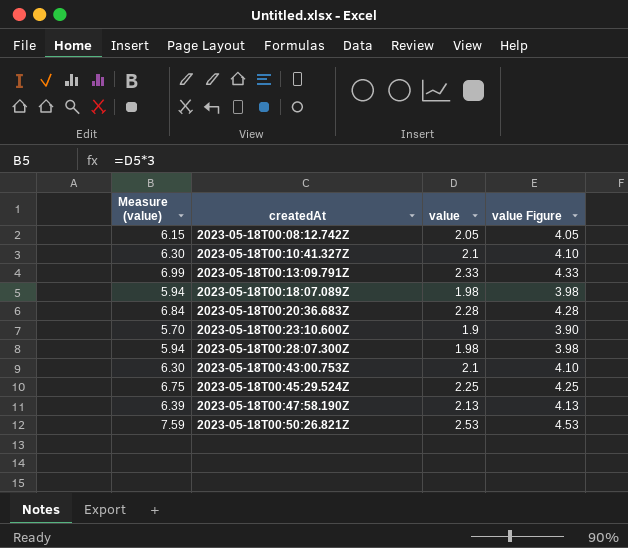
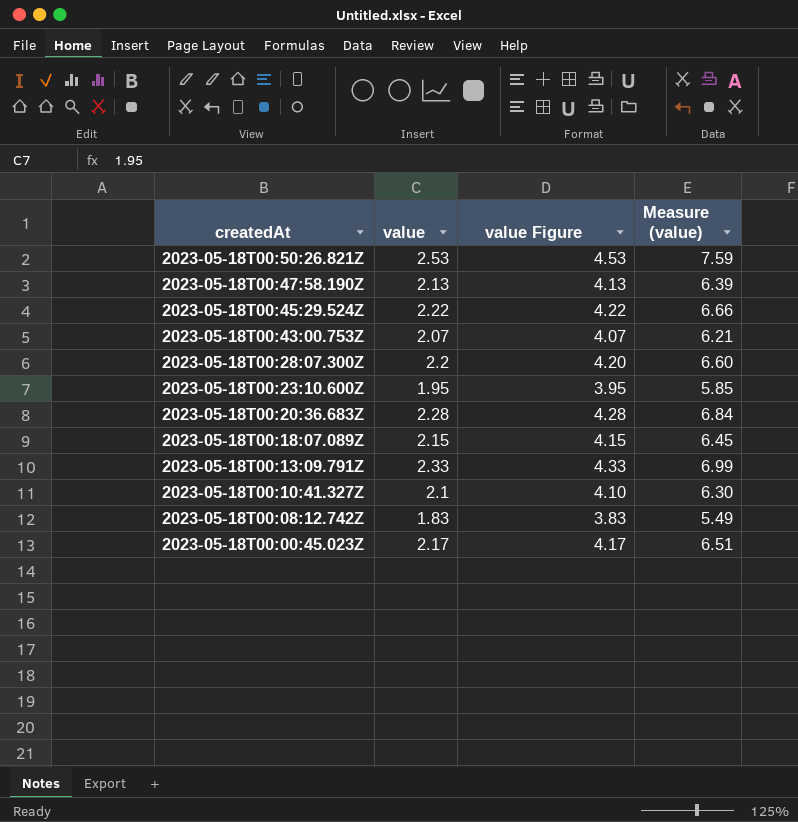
row order: createdAt ascending -> createdAt descending
column Measure (value) | position: 1 -> 4
2023-05-18T00:45:29.524Z | value: 2.25 -> 2.22
2023-05-18T00:45:29.524Z | value Figure: 4.25 -> 4.22
2023-05-18T00:45:29.524Z | Measure (value): 6.75 -> 6.66
2023-05-18T00:43:00.753Z | value: 2.1 -> 2.07
2023-05-18T00:43:00.753Z | value Figure: 4.10 -> 4.07
2023-05-18T00:43:00.753Z | Measure (value): 6.30 -> 6.21
2023-05-18T00:28:07.300Z | value: 1.98 -> 2.2
2023-05-18T00:28:07.300Z | value Figure: 3.98 -> 4.20
2023-05-18T00:28:07.300Z | Measure (value): 5.94 -> 6.60
2023-05-18T00:23:10.600Z | value: 1.9 -> 1.95
2023-05-18T00:23:10.600Z | value Figure: 3.90 -> 3.95
2023-05-18T00:23:10.600Z | Measure (value): 5.70 -> 5.85
2023-05-18T00:18:07.089Z | value: 1.98 -> 2.15
2023-05-18T00:18:07.089Z | value Figure: 3.98 -> 4.15
2023-05-18T00:18:07.089Z | Measure (value): 5.94 -> 6.45
2023-05-18T00:08:12.742Z | value: 2.05 -> 1.83
2023-05-18T00:08:12.742Z | value Figure: 4.05 -> 3.83
2023-05-18T00:08:12.742Z | Measure (value): 6.15 -> 5.49
row 2023-05-18T00:00:45.023Z: none -> 2.17 | 4.17 | 6.51

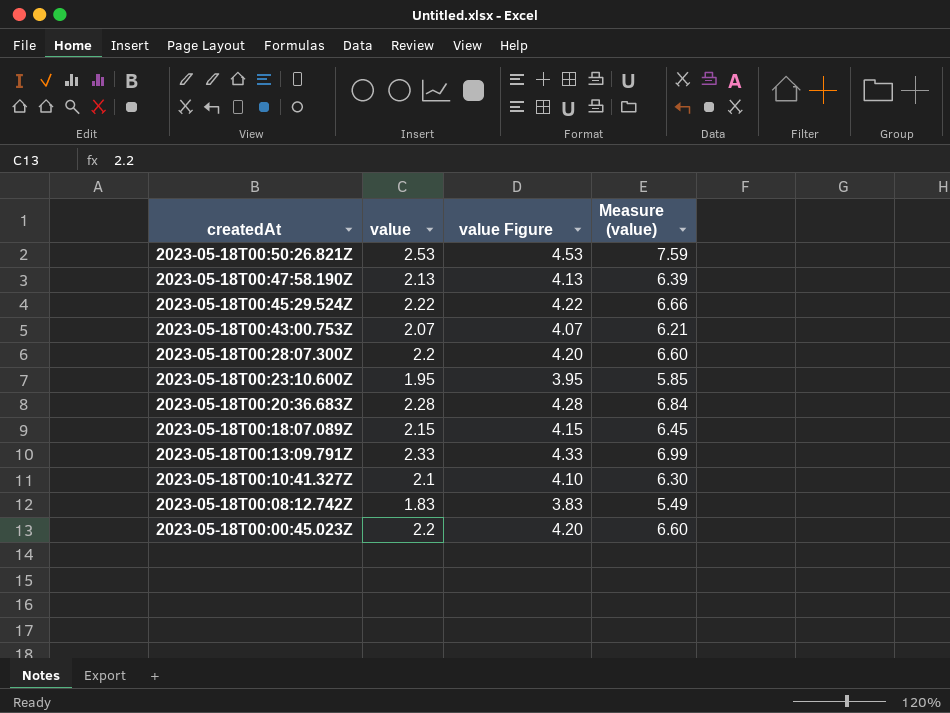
2023-05-18T00:00:45.023Z | value: 2.17 -> 2.2
2023-05-18T00:00:45.023Z | value Figure: 4.17 -> 4.20
2023-05-18T00:00:45.023Z | Measure (value): 6.51 -> 6.60

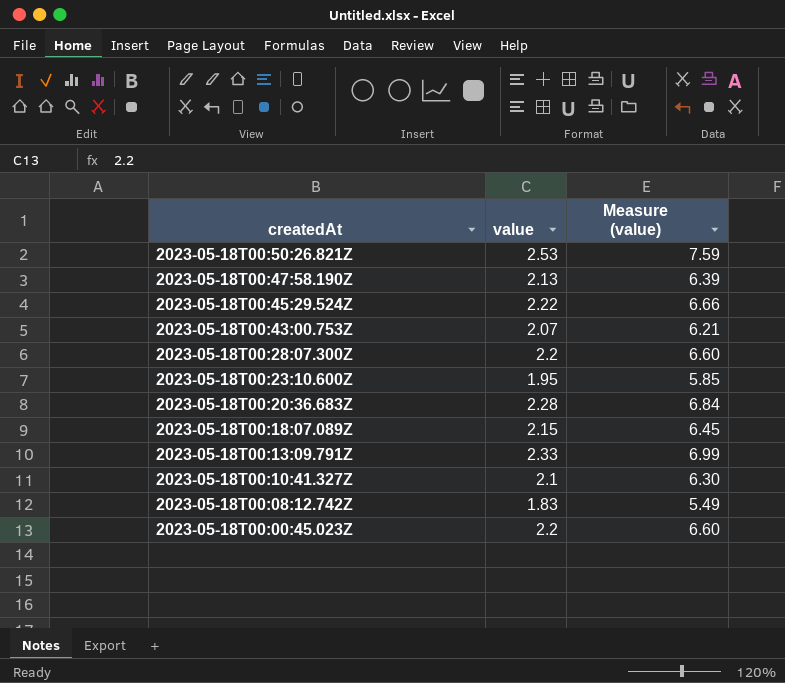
column value Figure | formula: [value] + 2 -> none

